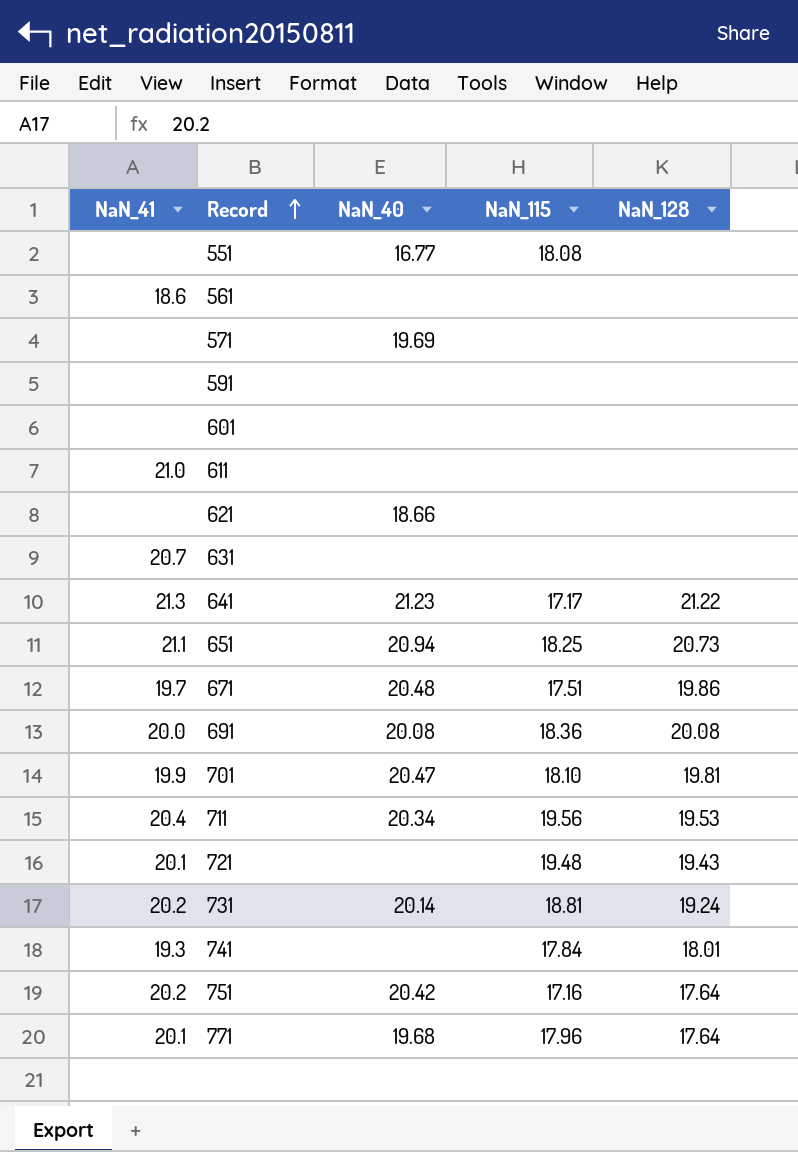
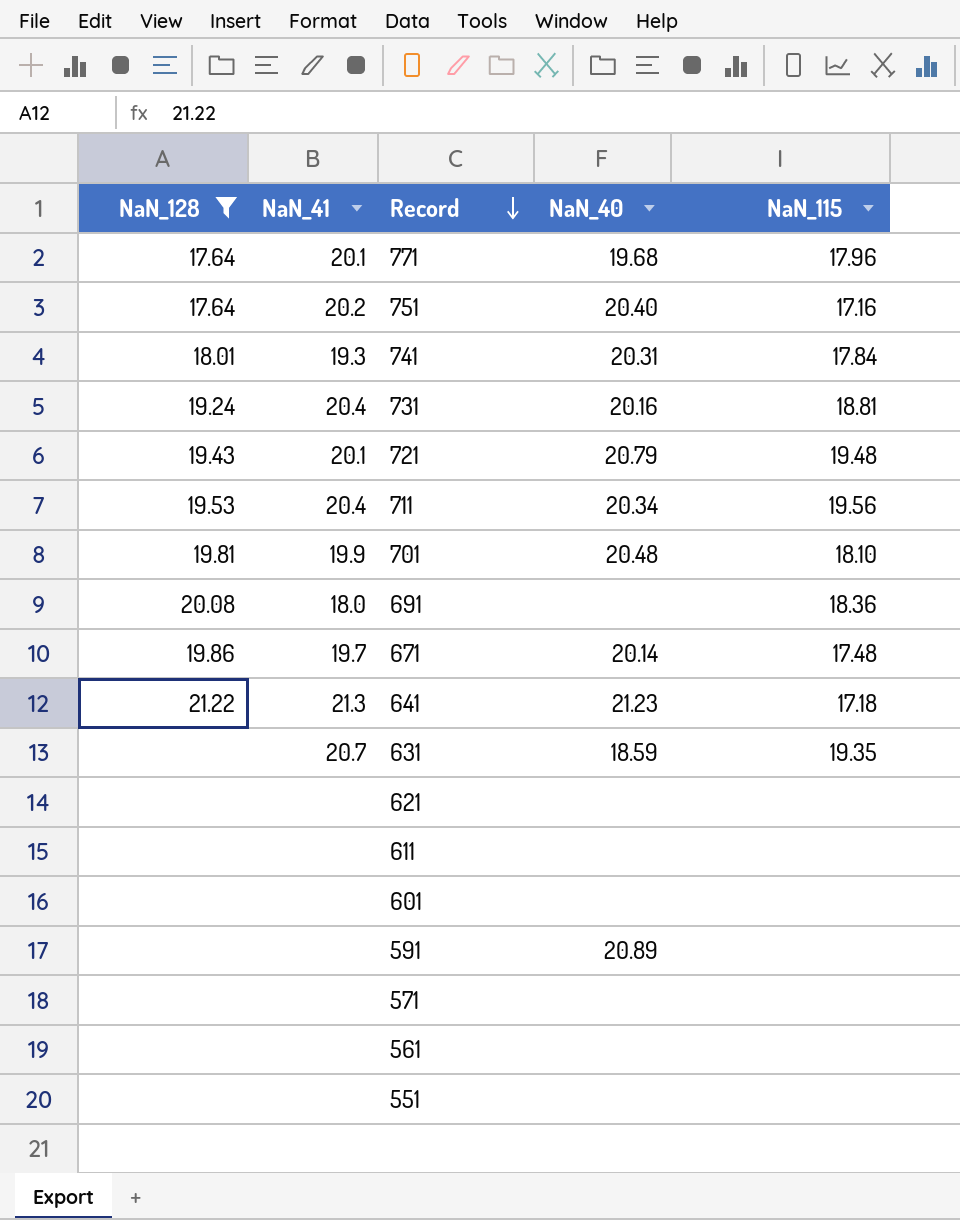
filter: none -> NaN_128 != 20.73
row order: Record ascending -> Record descending
column NaN_128 | position: 5 -> 1
751 | NaN_40: 20.42 -> 20.40
741 | NaN_40: none -> 20.31
731 | NaN_41: 20.2 -> 20.4
731 | NaN_40: 20.14 -> 20.16
721 | NaN_40: none -> 20.79
701 | NaN_40: 20.47 -> 20.48
691 | NaN_41: 20.0 -> 18.0
691 | NaN_40: 20.08 -> none
671 | NaN_40: 20.48 -> 20.14
671 | NaN_115: 17.51 -> 17.48
641 | NaN_115: 17.17 -> 17.18
631 | NaN_40: none -> 18.59
631 | NaN_115: none -> 19.35
621 | NaN_40: 18.66 -> none
611 | NaN_41: 21.0 -> none
591 | NaN_40: none -> 20.89
571 | NaN_40: 19.69 -> none
561 | NaN_41: 18.6 -> none
551 | NaN_40: 16.77 -> none
551 | NaN_115: 18.08 -> none

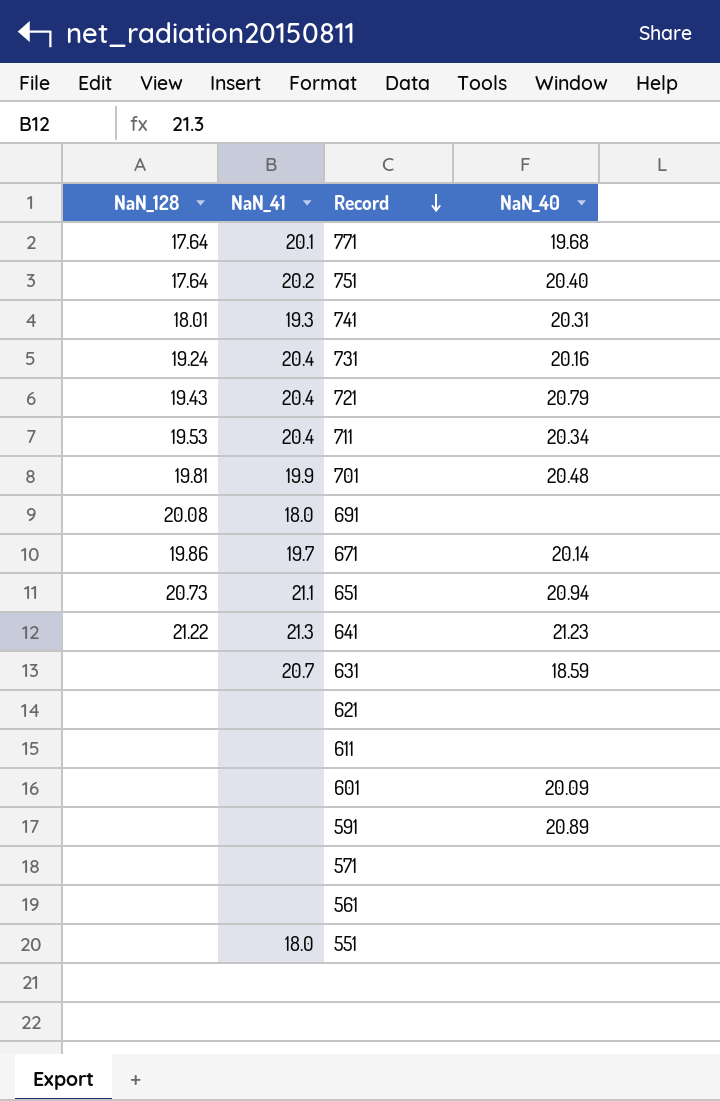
filter: NaN_128 != 20.73 -> none
column NaN_115 | position: 5 -> none
721 | NaN_41: 20.1 -> 20.4
601 | NaN_40: none -> 20.09
551 | NaN_41: none -> 18.0

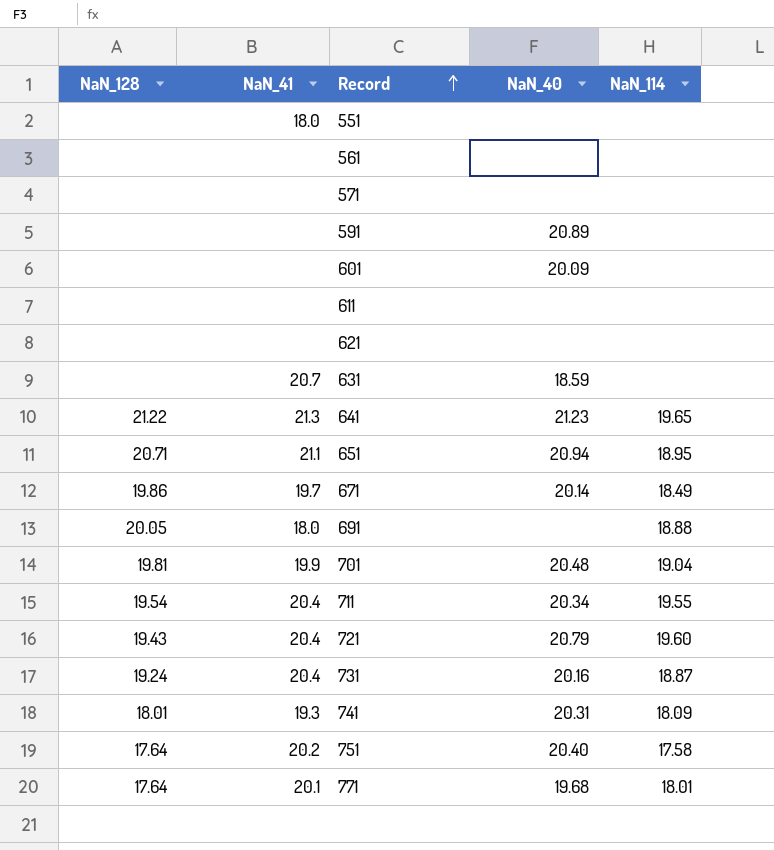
row order: Record descending -> Record ascending
column NaN_114 | position: none -> 5
651 | NaN_128: 20.73 -> 20.71
691 | NaN_128: 20.08 -> 20.05
711 | NaN_128: 19.53 -> 19.54

